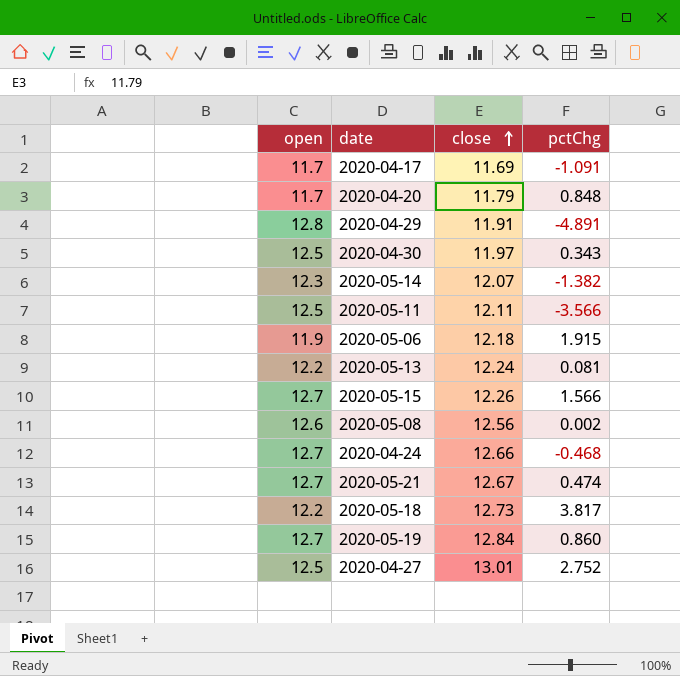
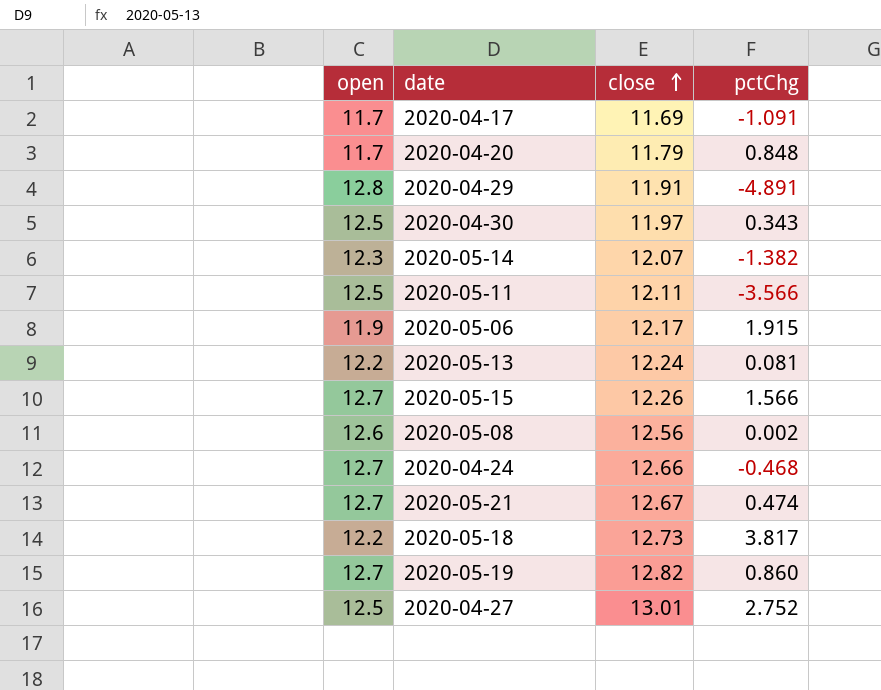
2020-05-06 | close: 12.18 -> 12.17
2020-05-19 | close: 12.84 -> 12.82

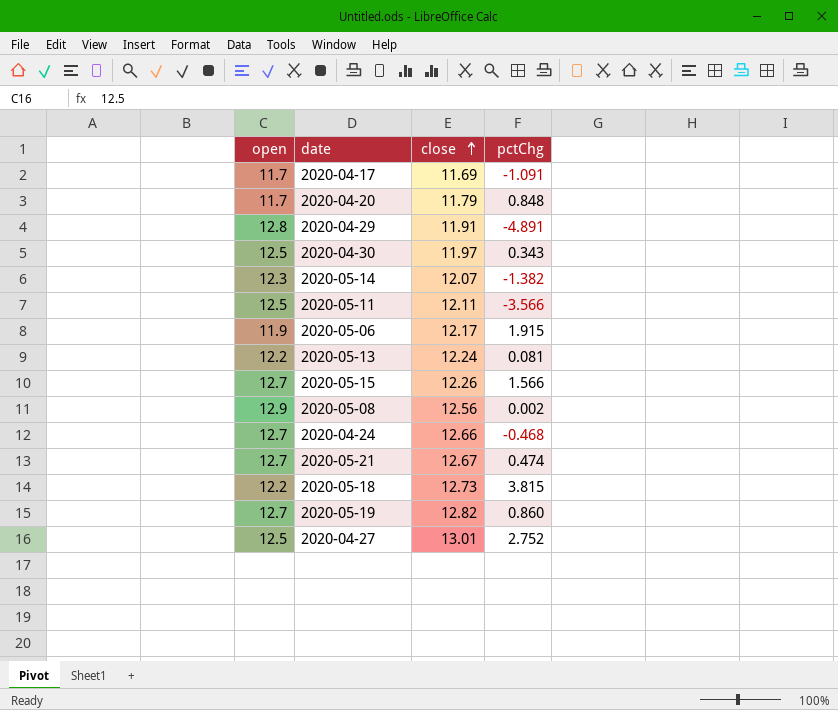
2020-05-08 | open: 12.6 -> 12.9
2020-05-18 | pctChg: 3.817 -> 3.815

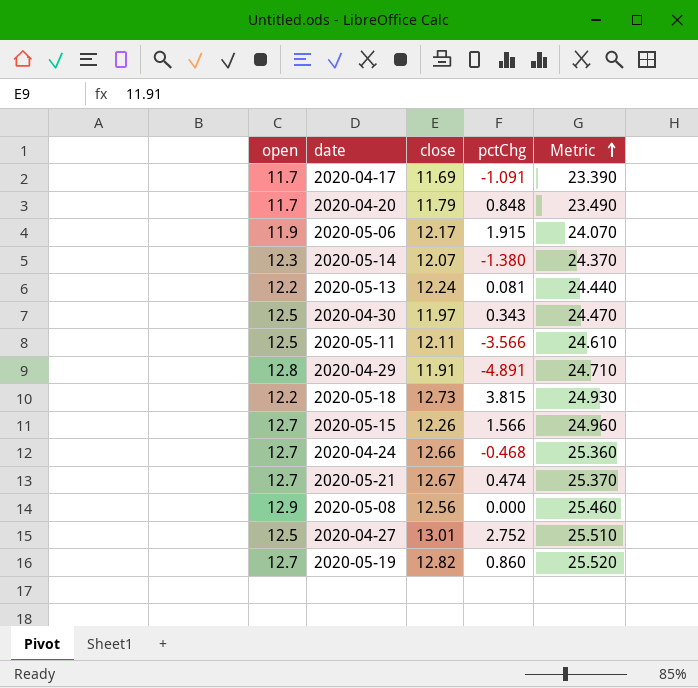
row order: close ascending -> Metric ascending
column Metric | formula: none -> [open] + [close]
2020-05-14 | pctChg: -1.382 -> -1.380
2020-05-08 | pctChg: 0.002 -> 0.000

